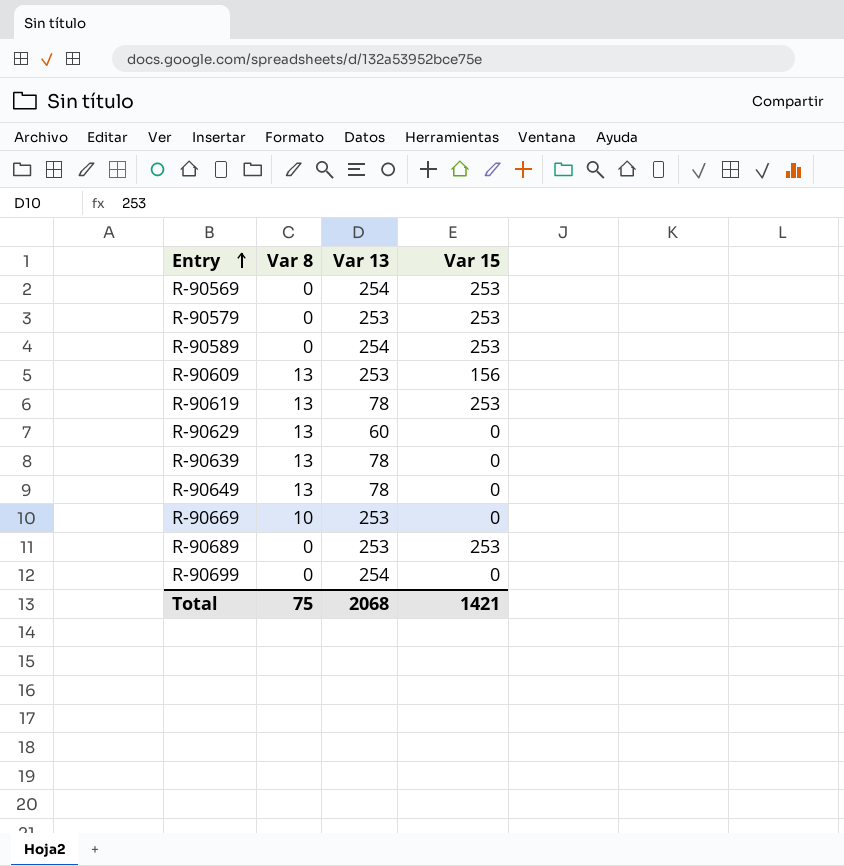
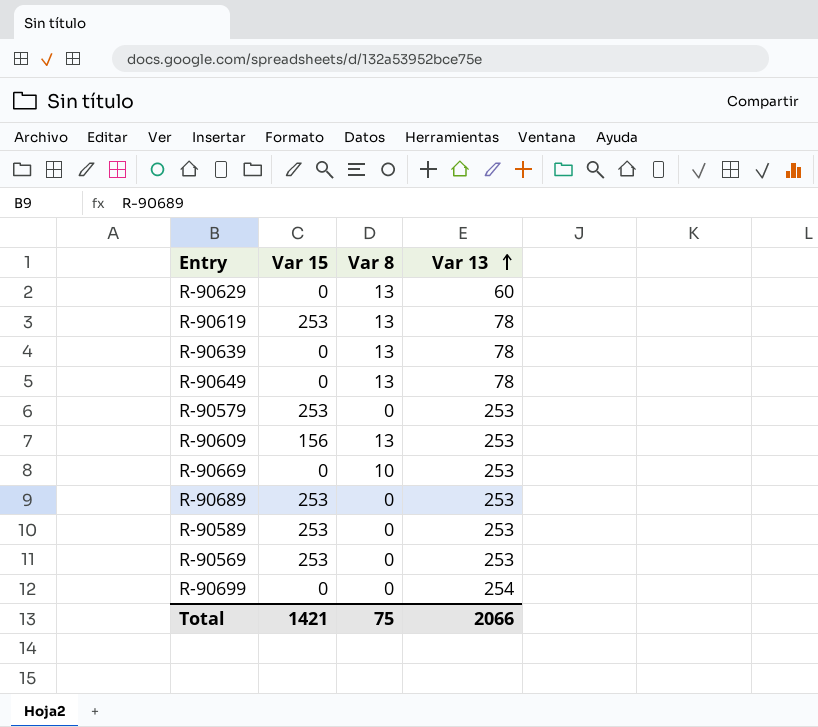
row order: Entry ascending -> Var 13 ascending
column Var 15 | position: 4 -> 2
R-90589 | Var 13: 254 -> 253
R-90569 | Var 13: 254 -> 253
Total | Var 13: 2068 -> 2066

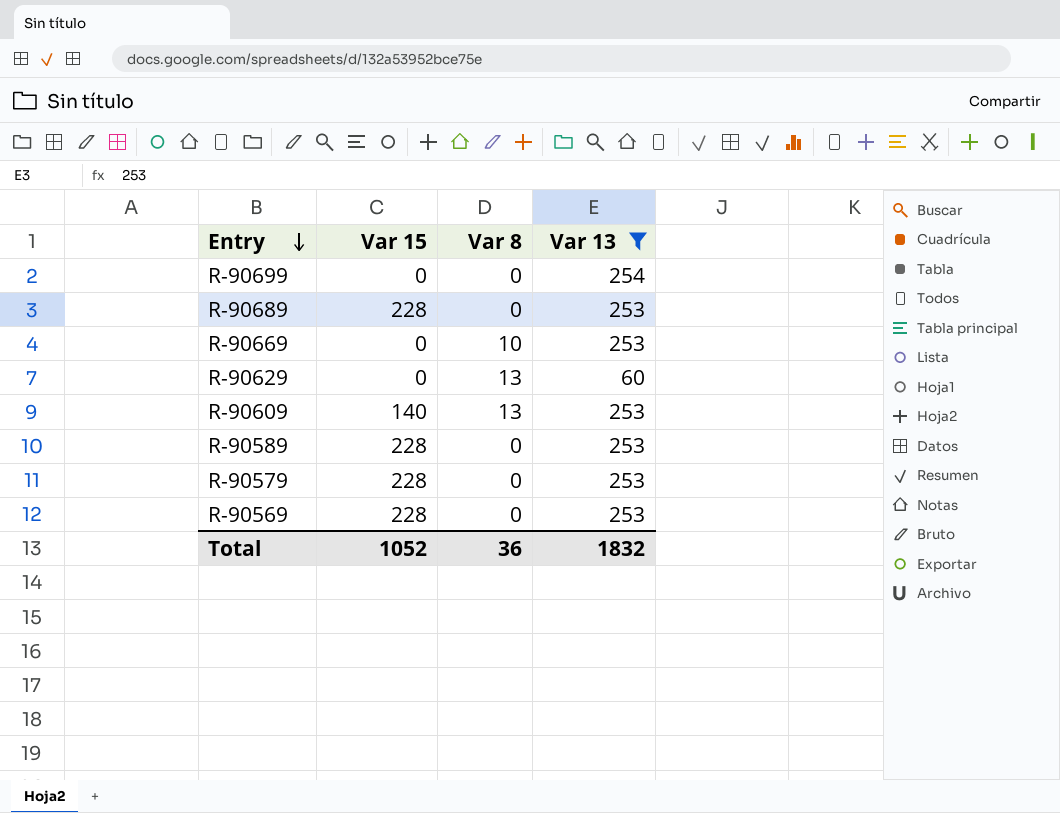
filter: none -> Var 13 != 78
row order: Var 13 ascending -> Entry descending
R-90689 | Var 15: 253 -> 228
R-90609 | Var 15: 156 -> 140
R-90589 | Var 15: 253 -> 228
R-90579 | Var 15: 253 -> 228
R-90569 | Var 15: 253 -> 228
Total | Var 15: 1421 -> 1052
Total | Var 8: 75 -> 36
Total | Var 13: 2066 -> 1832

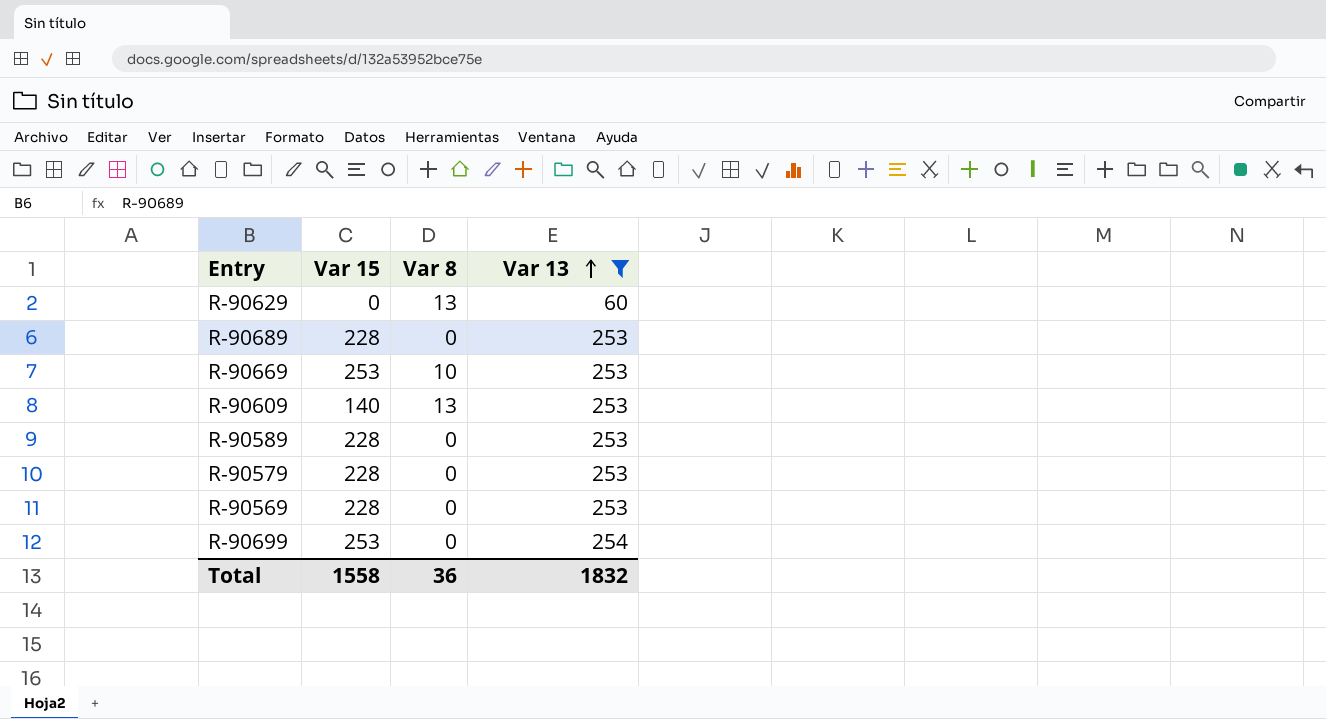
row order: Entry descending -> Var 13 ascending
R-90669 | Var 15: 0 -> 253
R-90699 | Var 15: 0 -> 253
Total | Var 15: 1052 -> 1558

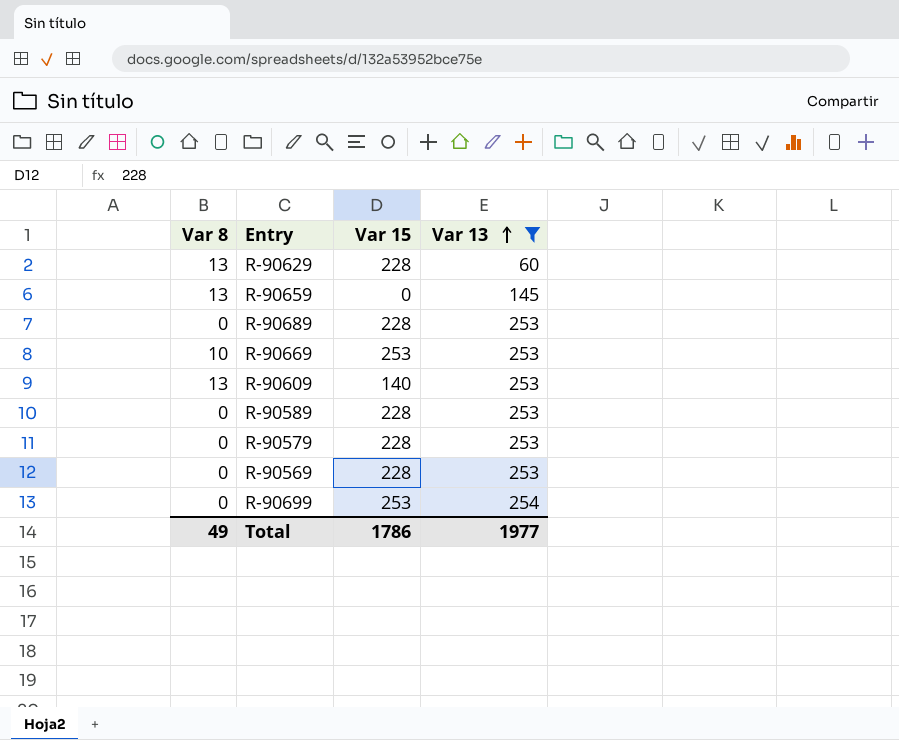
column Var 8 | position: 3 -> 1
R-90629 | Var 15: 0 -> 228
row R-90659: none -> 13 | 0 | 145
Total | Var 8: 36 -> 49
Total | Var 15: 1558 -> 1786
Total | Var 13: 1832 -> 1977

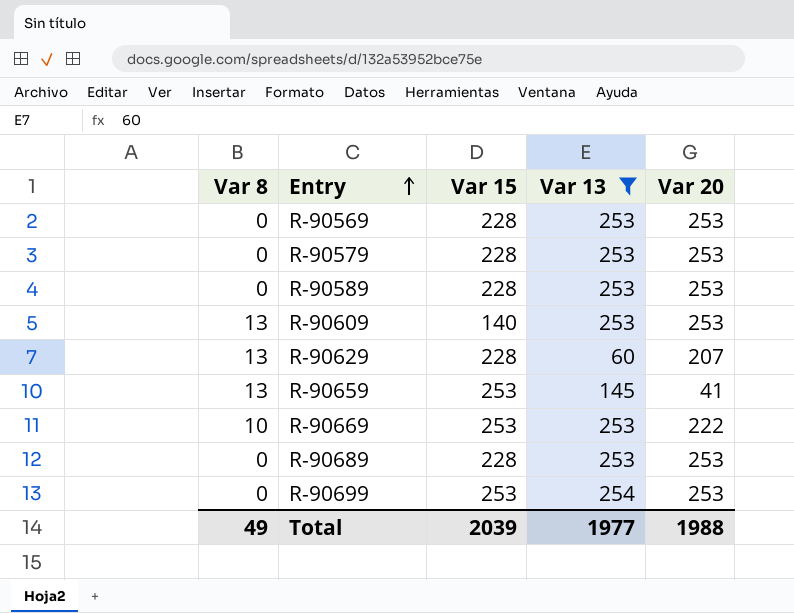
row order: Var 13 ascending -> Entry ascending
column Var 20 | position: none -> 5
R-90659 | Var 15: 0 -> 253
Total | Var 15: 1786 -> 2039

